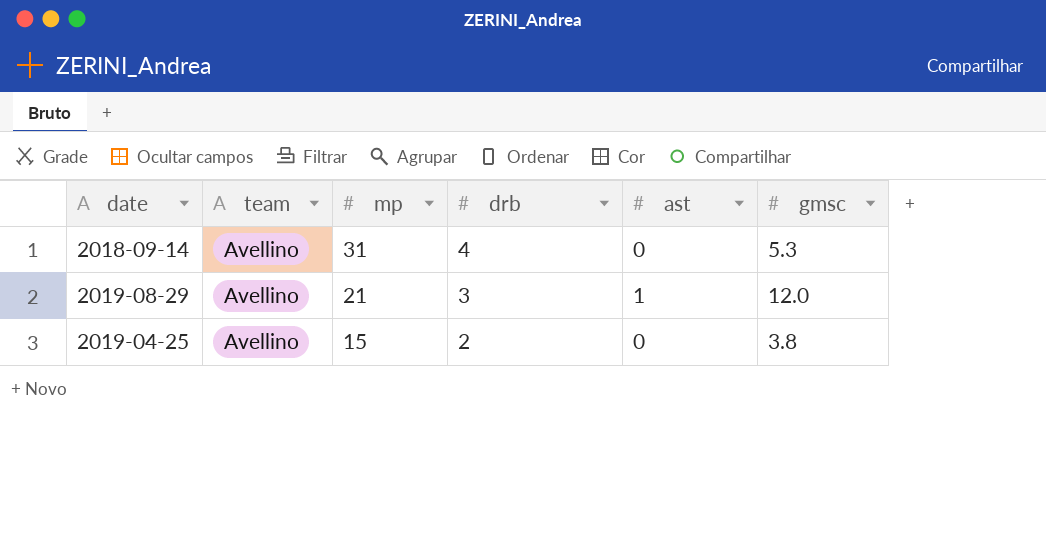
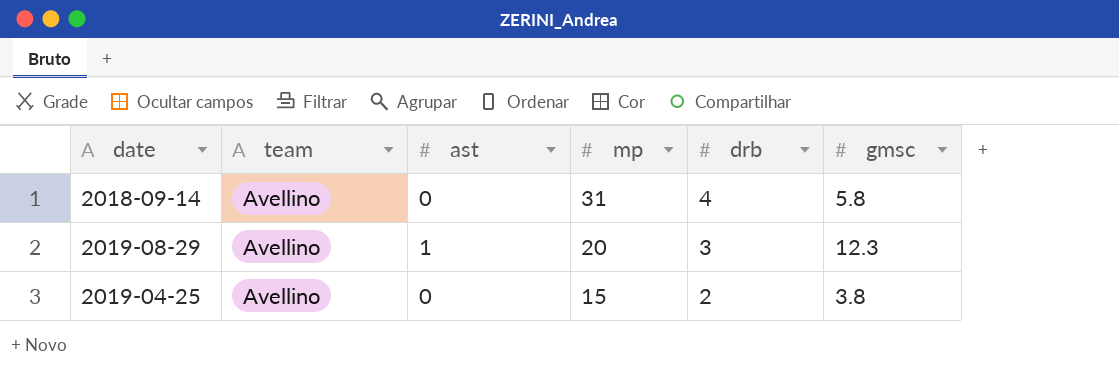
column ast | position: 5 -> 3
2018-09-14 | gmsc: 5.3 -> 5.8
2019-08-29 | mp: 21 -> 20
2019-08-29 | gmsc: 12.0 -> 12.3

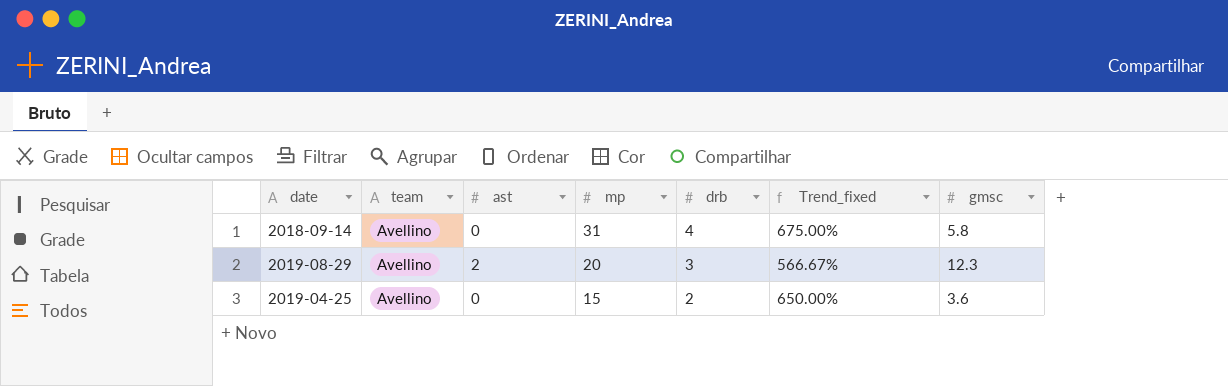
column Trend_fixed | formula: none -> ([mp] - [drb]) / [drb]
2019-08-29 | ast: 1 -> 2
2019-04-25 | gmsc: 3.8 -> 3.6

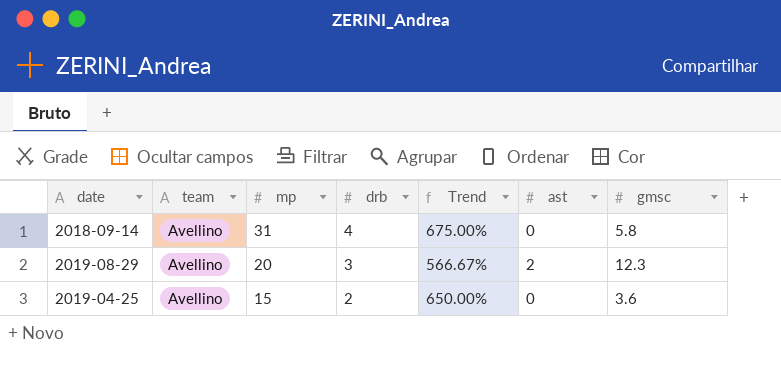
column name: Trend_fixed -> Trend
column ast | position: 3 -> 6

